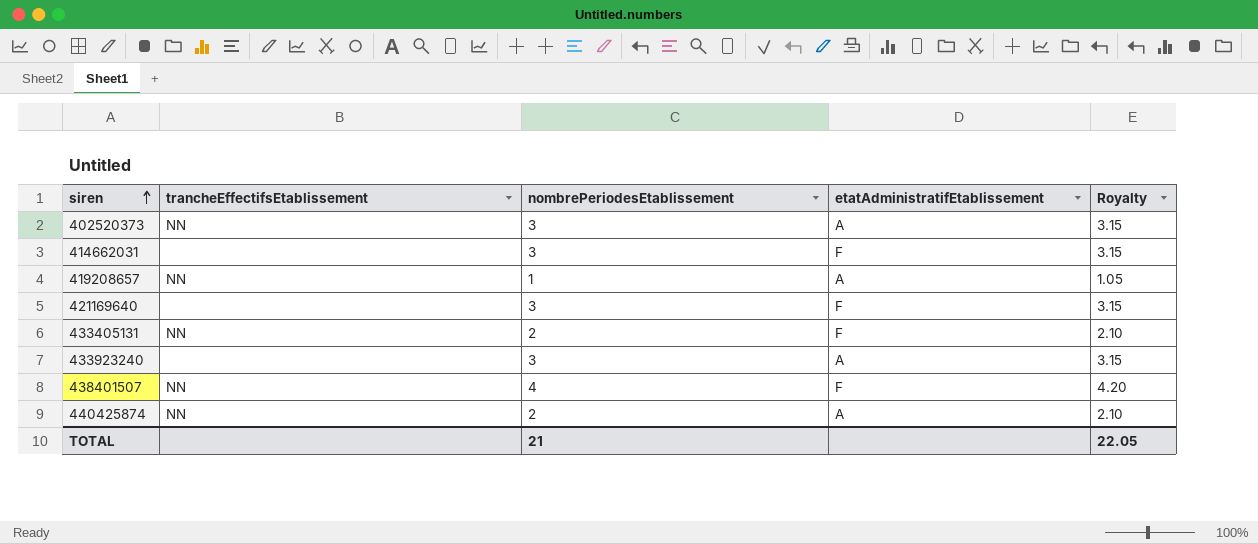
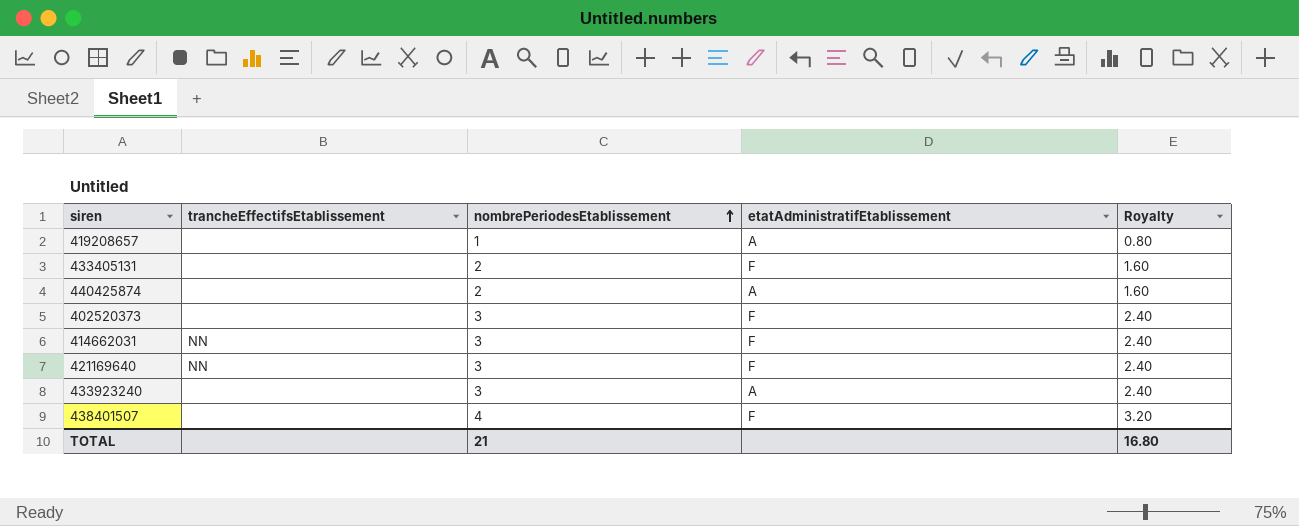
row order: siren ascending -> nombrePeriodesEtablissement ascending
column Royalty | formula: [nombrePeriodesEtablissement] * 1.05 -> [nombrePeriodesEtablissement] * 0.8
419208657 | trancheEffectifsEtablissement: NN -> none
433405131 | trancheEffectifsEtablissement: NN -> none
440425874 | trancheEffectifsEtablissement: NN -> none
402520373 | trancheEffectifsEtablissement: NN -> none
402520373 | etatAdministratifEtablissement: A -> F
414662031 | trancheEffectifsEtablissement: none -> NN
421169640 | trancheEffectifsEtablissement: none -> NN
438401507 | trancheEffectifsEtablissement: NN -> none
TOTAL | Royalty: 22.05 -> 16.80

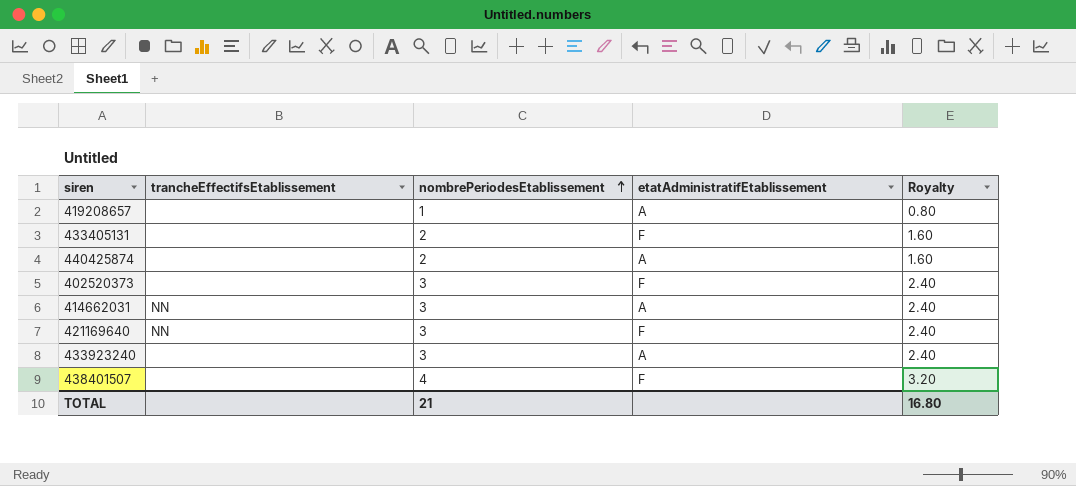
414662031 | etatAdministratifEtablissement: F -> A

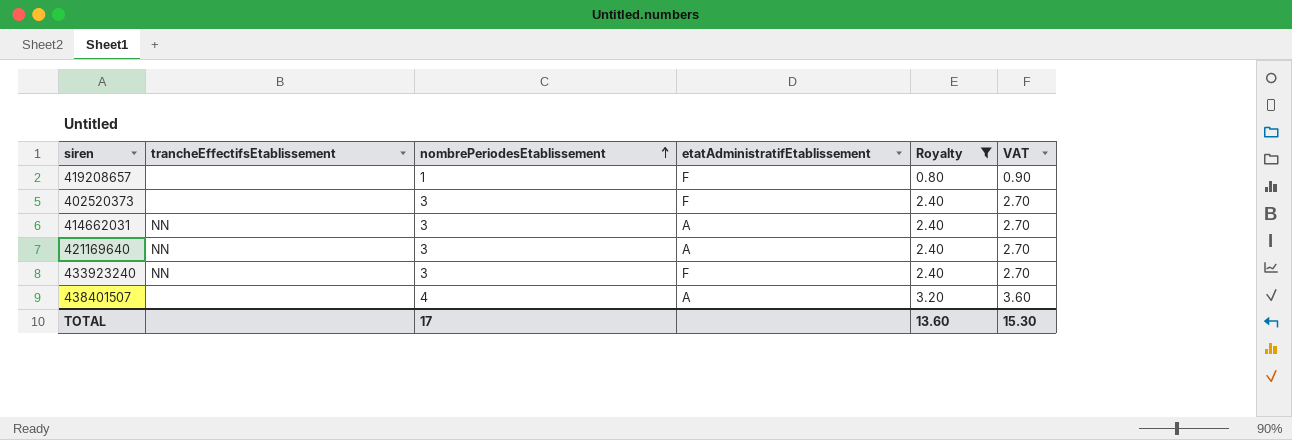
filter: none -> Royalty != 1.60
column VAT | formula: none -> [nombrePeriodesEtablissement] * 0.9
419208657 | etatAdministratifEtablissement: A -> F
421169640 | etatAdministratifEtablissement: F -> A
433923240 | trancheEffectifsEtablissement: none -> NN
433923240 | etatAdministratifEtablissement: A -> F
438401507 | etatAdministratifEtablissement: F -> A
TOTAL | nombrePeriodesEtablissement: 21 -> 17
TOTAL | Royalty: 16.80 -> 13.60

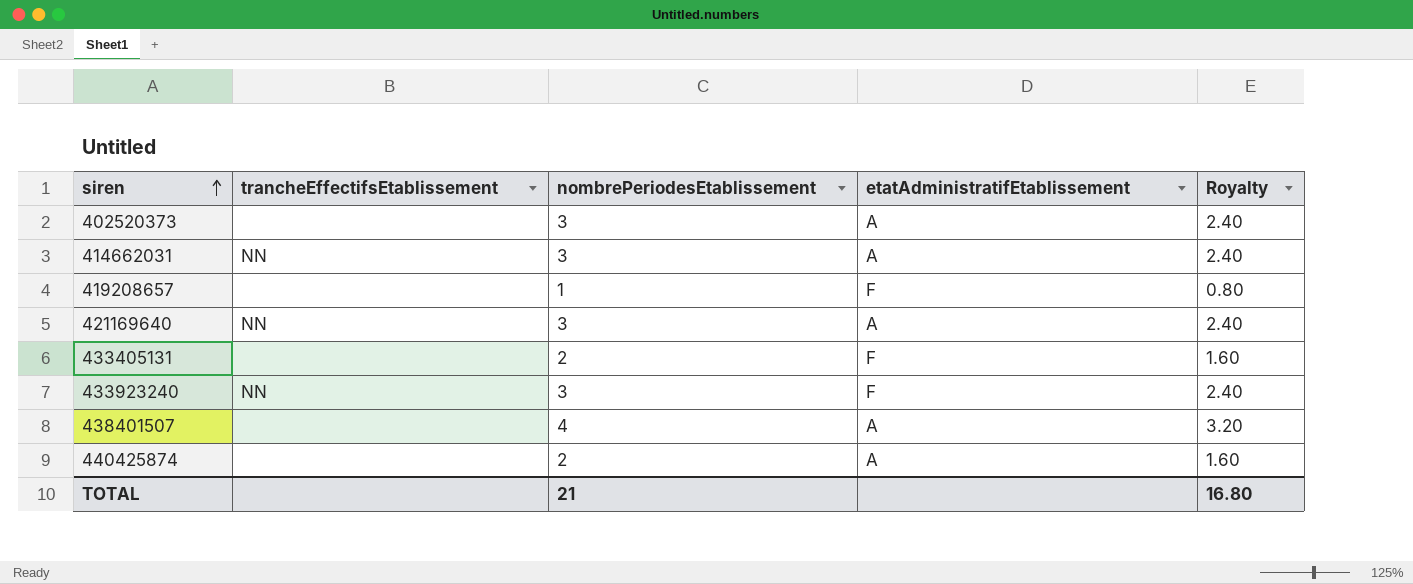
filter: Royalty != 1.60 -> none
row order: nombrePeriodesEtablissement ascending -> siren ascending
column VAT | formula: [nombrePeriodesEtablissement] * 0.9 -> none
402520373 | etatAdministratifEtablissement: F -> A
TOTAL | nombrePeriodesEtablissement: 17 -> 21
TOTAL | Royalty: 13.60 -> 16.80

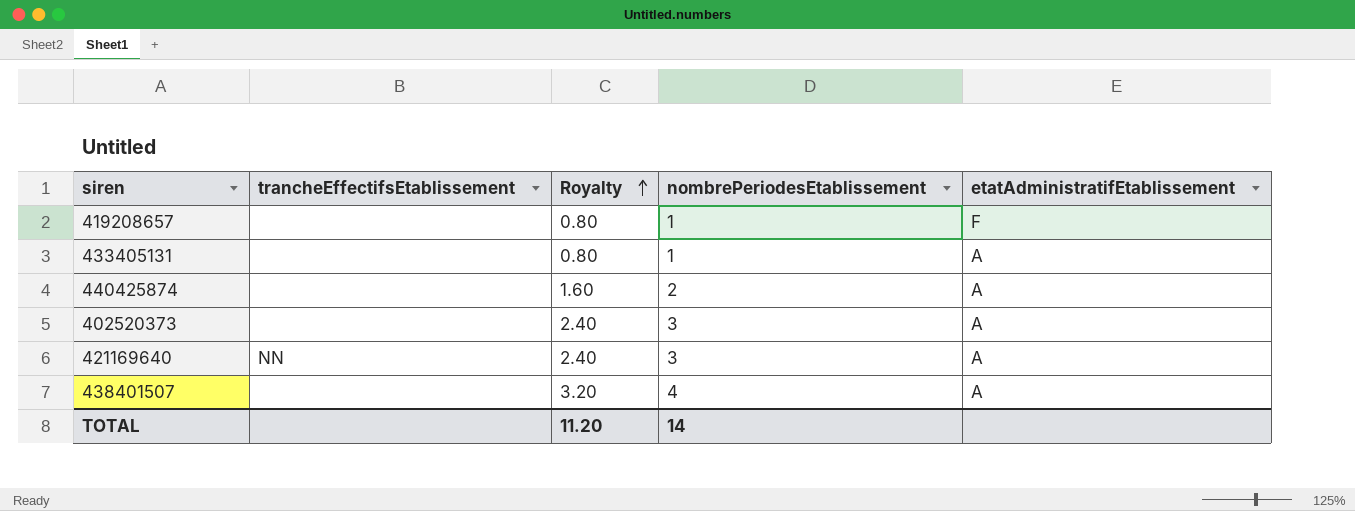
row order: siren ascending -> Royalty ascending
column Royalty | position: 5 -> 3
row 414662031: NN | 3 | A | 2.40 -> none
row 433923240: NN | 3 | F | 2.40 -> none
433405131 | Royalty: 1.60 -> 0.80
433405131 | nombrePeriodesEtablissement: 2 -> 1
433405131 | etatAdministratifEtablissement: F -> A
TOTAL | Royalty: 16.80 -> 11.20
TOTAL | nombrePeriodesEtablissement: 21 -> 14

